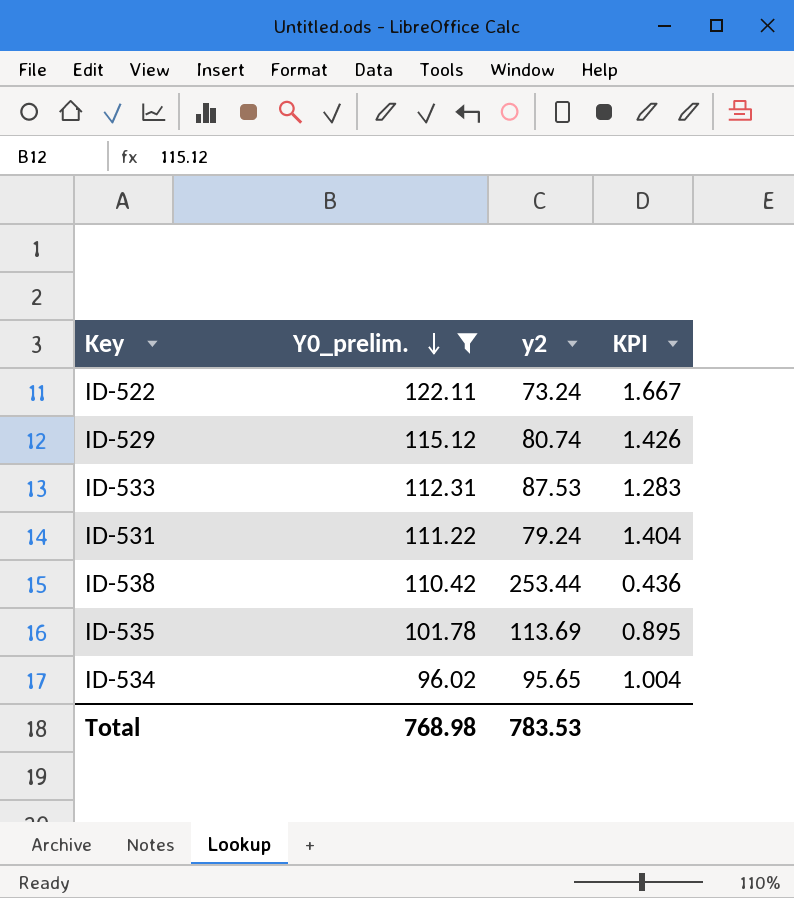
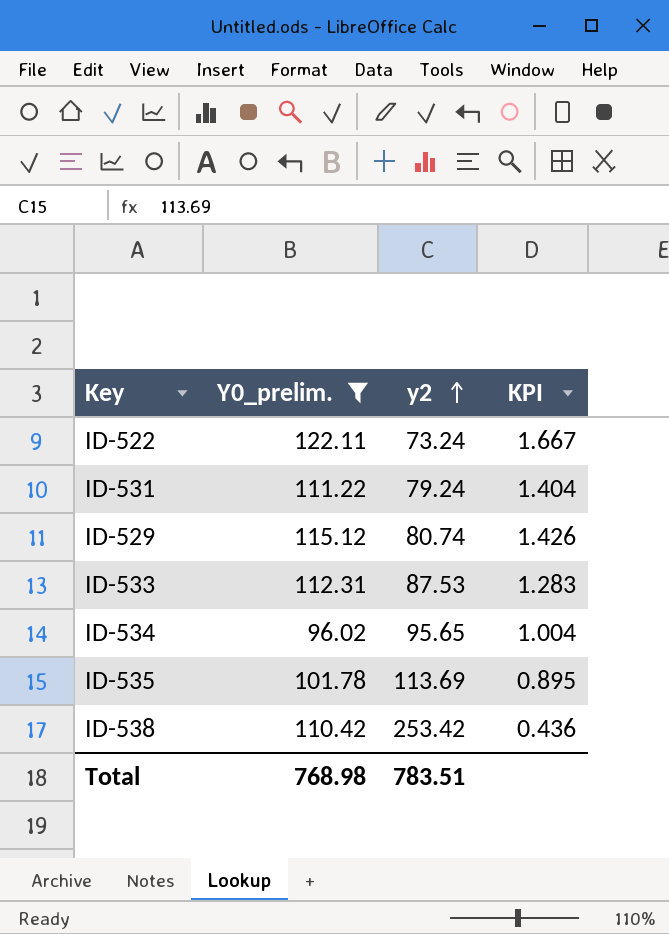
row order: Y0_prelim. descending -> y2 ascending
ID-538 | y2: 253.44 -> 253.42
Total | y2: 783.53 -> 783.51

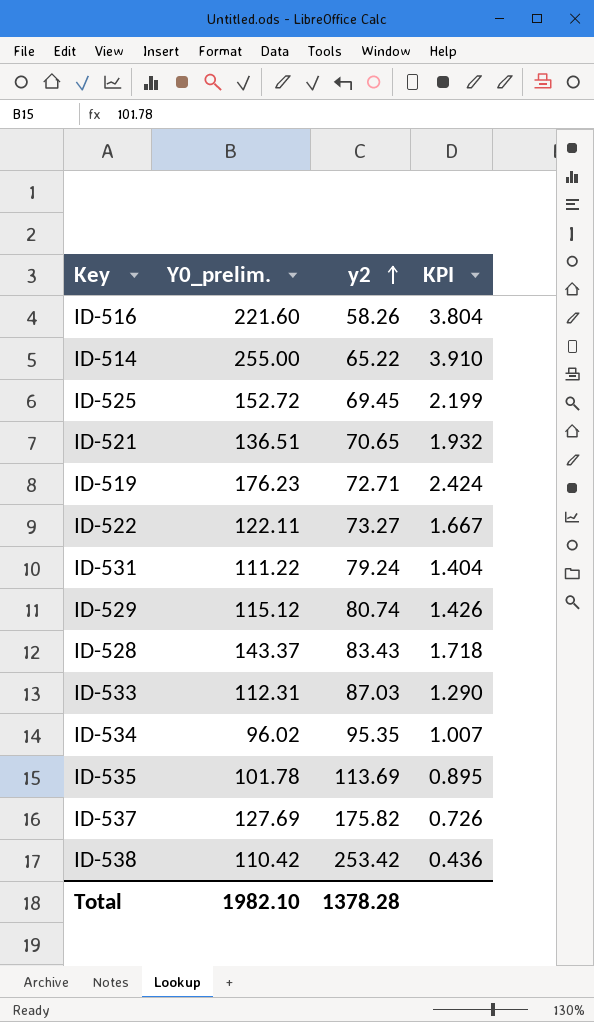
filter: Y0_prelim. <= 122.11 -> none
ID-522 | y2: 73.24 -> 73.27
ID-533 | y2: 87.53 -> 87.03
ID-533 | KPI: 1.283 -> 1.290
ID-534 | y2: 95.65 -> 95.35
ID-534 | KPI: 1.004 -> 1.007
Total | Y0_prelim.: 768.98 -> 1982.10
Total | y2: 783.51 -> 1378.28

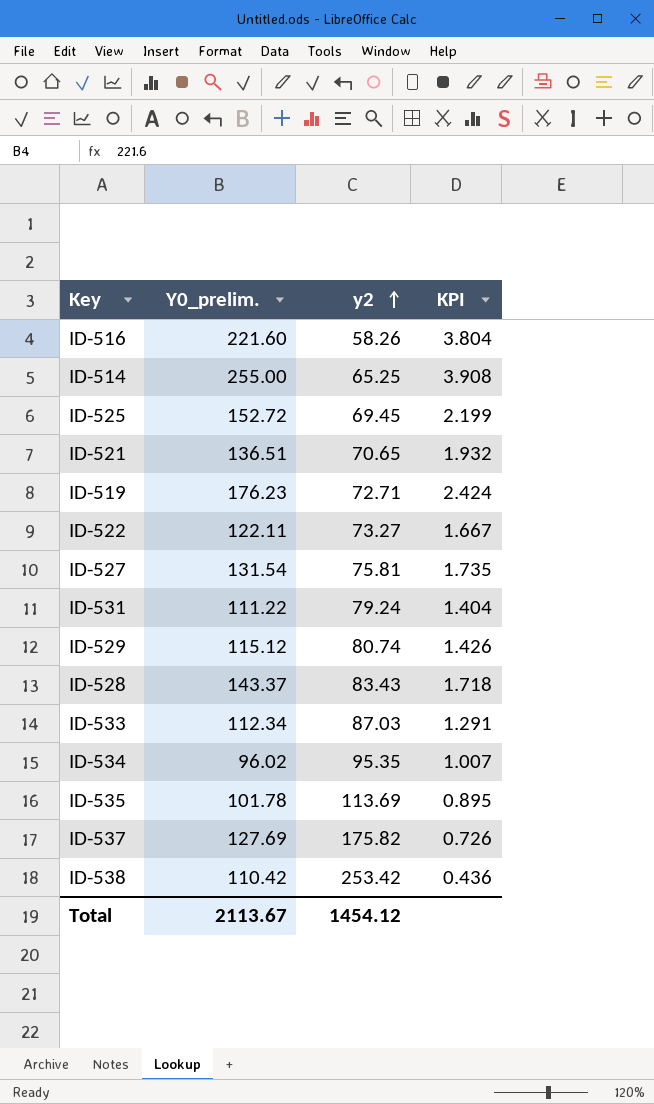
ID-514 | y2: 65.22 -> 65.25
ID-514 | KPI: 3.910 -> 3.908
row ID-527: none -> 131.54 | 75.81 | 1.735
ID-533 | Y0_prelim.: 112.31 -> 112.34
ID-533 | KPI: 1.290 -> 1.291
Total | Y0_prelim.: 1982.10 -> 2113.67
Total | y2: 1378.28 -> 1454.12

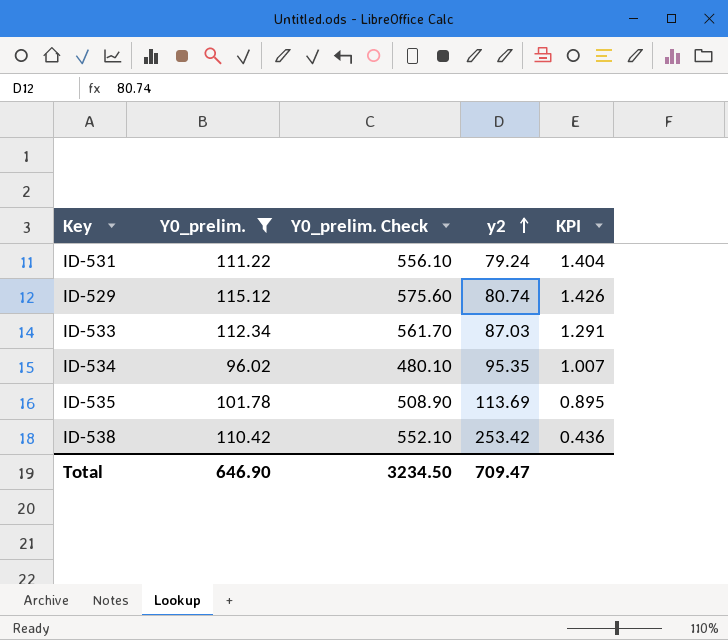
filter: none -> Y0_prelim. <= 115.12
column Y0_prelim. Check | formula: none -> [Y0_prelim.] * 5
Total | Y0_prelim.: 2113.67 -> 646.90
Total | y2: 1454.12 -> 709.47

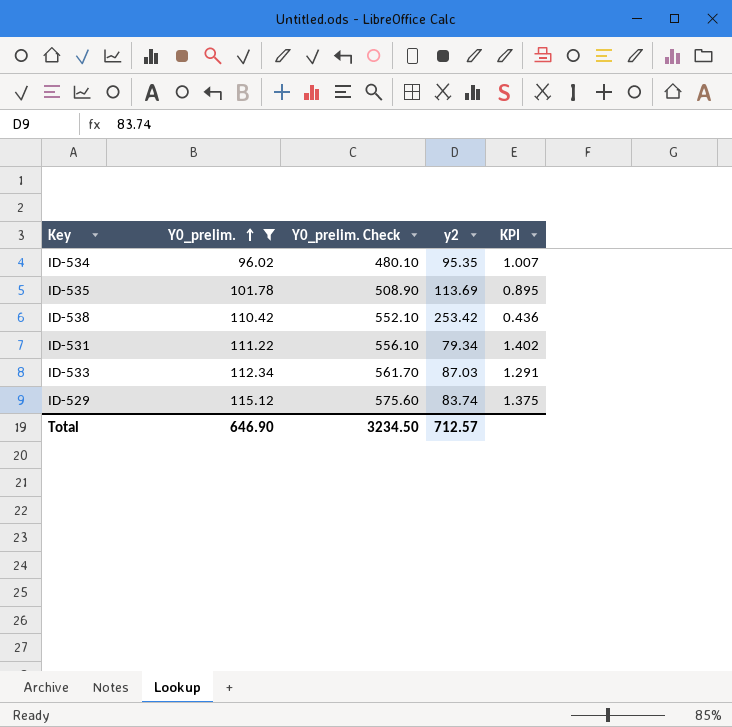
row order: y2 ascending -> Y0_prelim. ascending
ID-531 | y2: 79.24 -> 79.34
ID-531 | KPI: 1.404 -> 1.402
ID-529 | y2: 80.74 -> 83.74
ID-529 | KPI: 1.426 -> 1.375
Total | y2: 709.47 -> 712.57

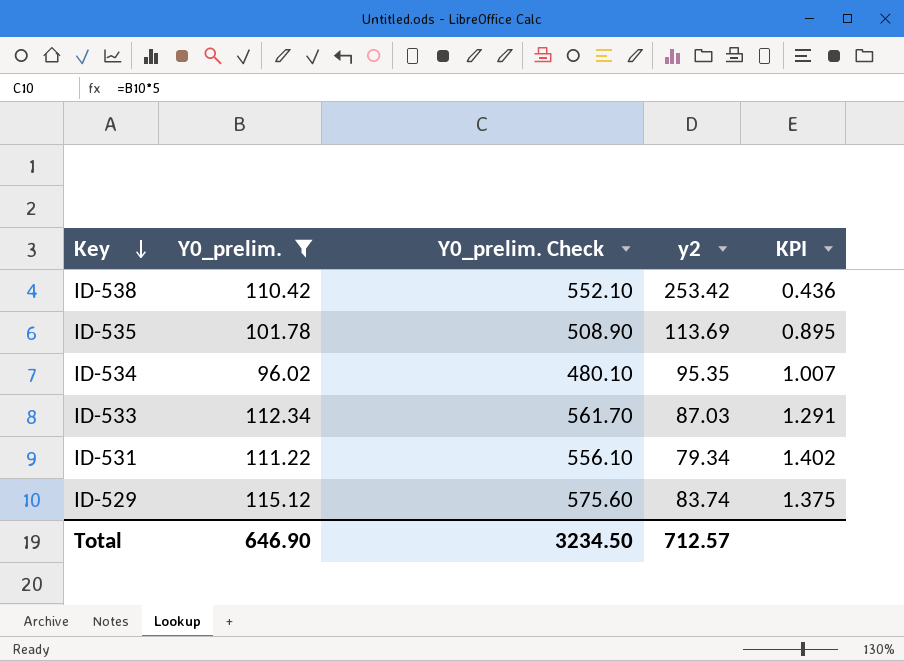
row order: Y0_prelim. ascending -> Key descending

